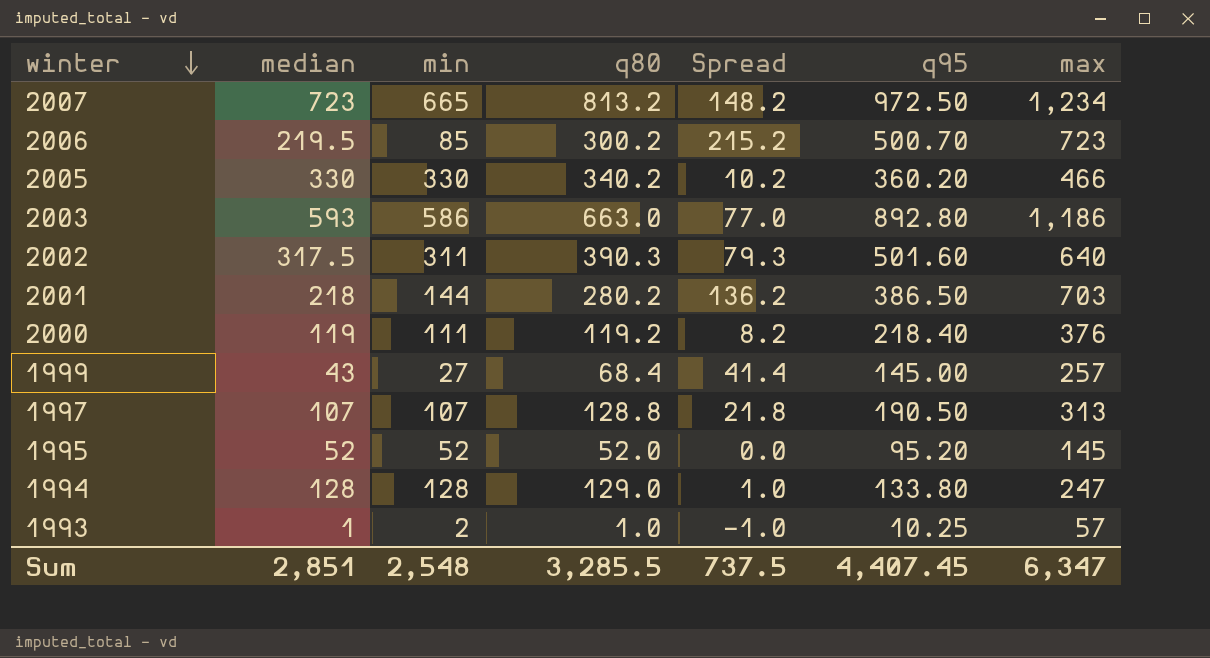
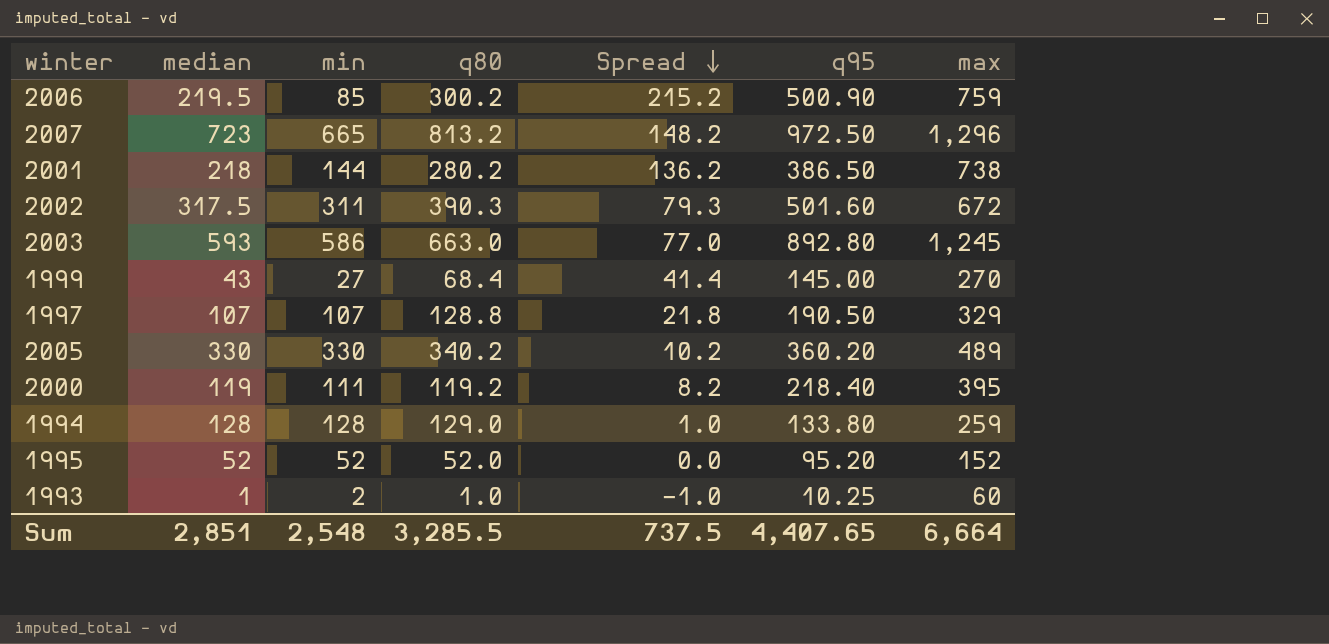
row order: winter descending -> Spread descending
2006 | q95: 500.70 -> 500.90
2006 | max: 723 -> 759
2007 | max: 1,234 -> 1,296
2001 | max: 703 -> 738
2002 | max: 640 -> 672
2003 | max: 1,186 -> 1,245
1999 | max: 257 -> 270
1997 | max: 313 -> 329
2005 | max: 466 -> 489
2000 | max: 376 -> 395
1994 | max: 247 -> 259
1995 | max: 145 -> 152
1993 | max: 57 -> 60
Sum | q95: 4,407.45 -> 4,407.65
Sum | max: 6,347 -> 6,664

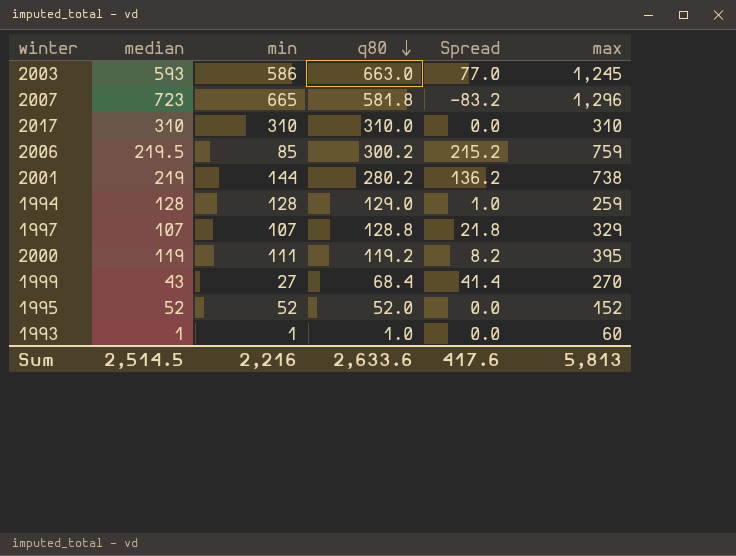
row order: Spread descending -> q80 descending
column q95 | position: 6 -> none
row 2002: 317.5 | 311 | 390.3 | 79.3 | 501.60 | 672 -> none
row 2005: 330 | 330 | 340.2 | 10.2 | 360.20 | 489 -> none
2007 | q80: 813.2 -> 581.8
2007 | Spread: 148.2 -> -83.2
row 2017: none -> 310 | 310 | 310.0 | 0.0 | 310
2001 | median: 218 -> 219
1993 | min: 2 -> 1
1993 | Spread: -1.0 -> 0.0
Sum | median: 2,851 -> 2,514.5
Sum | min: 2,548 -> 2,216
Sum | q80: 3,285.5 -> 2,633.6
Sum | Spread: 737.5 -> 417.6
Sum | max: 6,664 -> 5,813

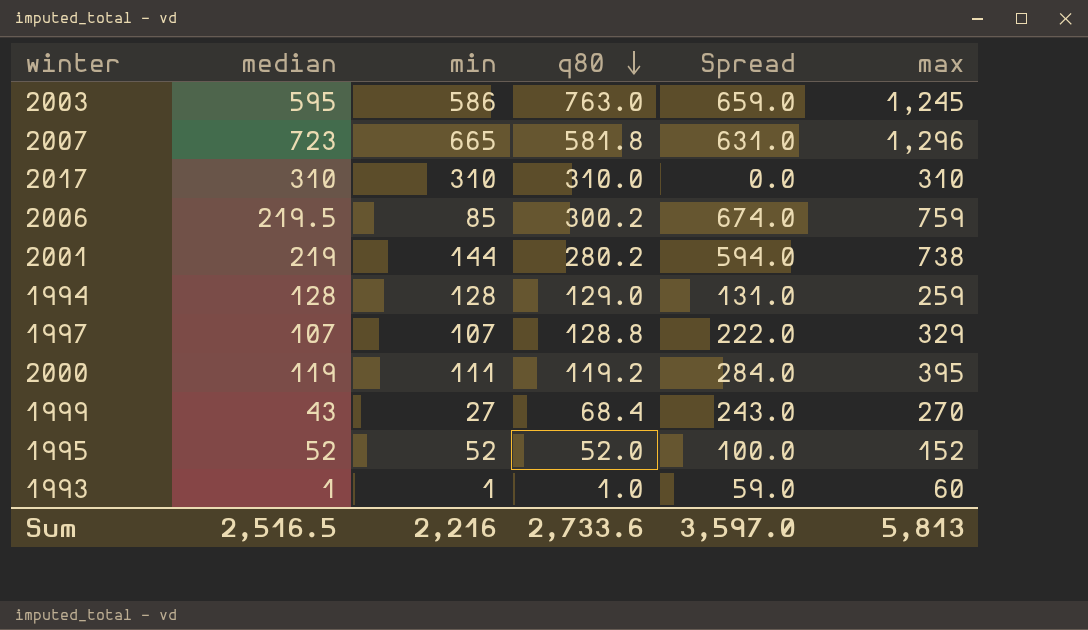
column Spread | formula: [q80] - [min] -> [max] - [min]
2003 | median: 593 -> 595
2003 | q80: 663.0 -> 763.0
Sum | median: 2,514.5 -> 2,516.5
Sum | q80: 2,633.6 -> 2,733.6
Sum | Spread: 417.6 -> 3,597.0

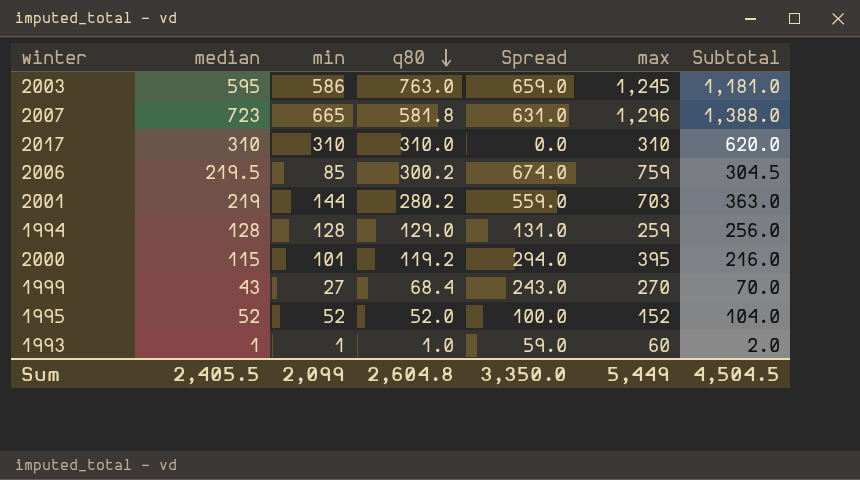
column Subtotal | formula: none -> [median] + [min]
row 1997: 107 | 107 | 128.8 | 222.0 | 329 -> none
2001 | Spread: 594.0 -> 559.0
2001 | max: 738 -> 703
2000 | median: 119 -> 115
2000 | min: 111 -> 101
2000 | Spread: 284.0 -> 294.0
Sum | median: 2,516.5 -> 2,405.5
Sum | min: 2,216 -> 2,099
Sum | q80: 2,733.6 -> 2,604.8
Sum | Spread: 3,597.0 -> 3,350.0
Sum | max: 5,813 -> 5,449

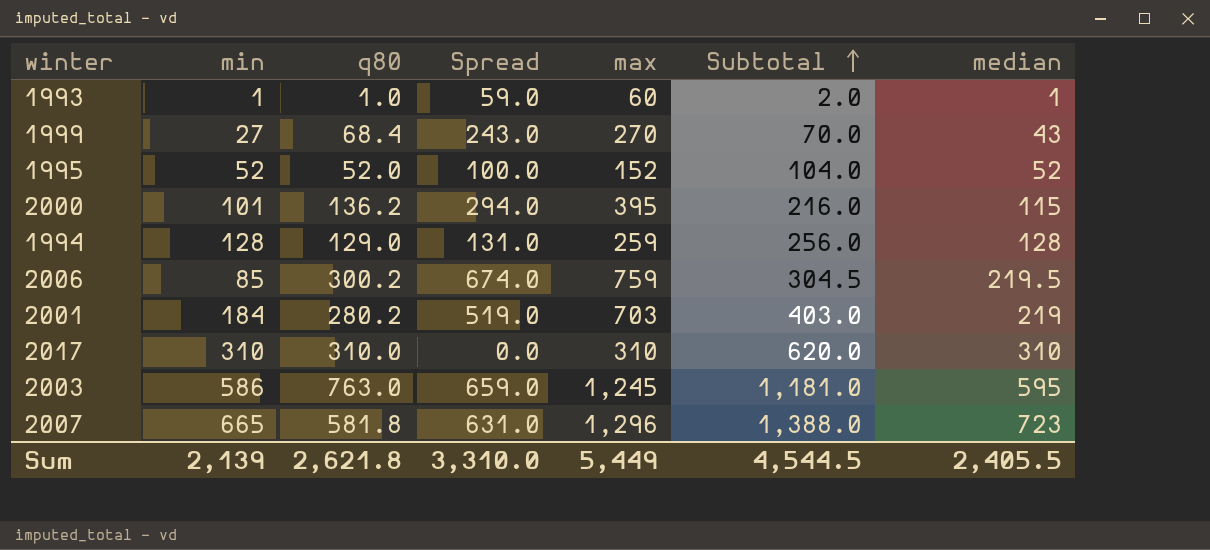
row order: q80 descending -> Subtotal ascending
column median | position: 2 -> 7
2000 | q80: 119.2 -> 136.2
2001 | min: 144 -> 184
2001 | Spread: 559.0 -> 519.0
2001 | Subtotal: 363.0 -> 403.0
Sum | min: 2,099 -> 2,139
Sum | q80: 2,604.8 -> 2,621.8
Sum | Spread: 3,350.0 -> 3,310.0
Sum | Subtotal: 4,504.5 -> 4,544.5

